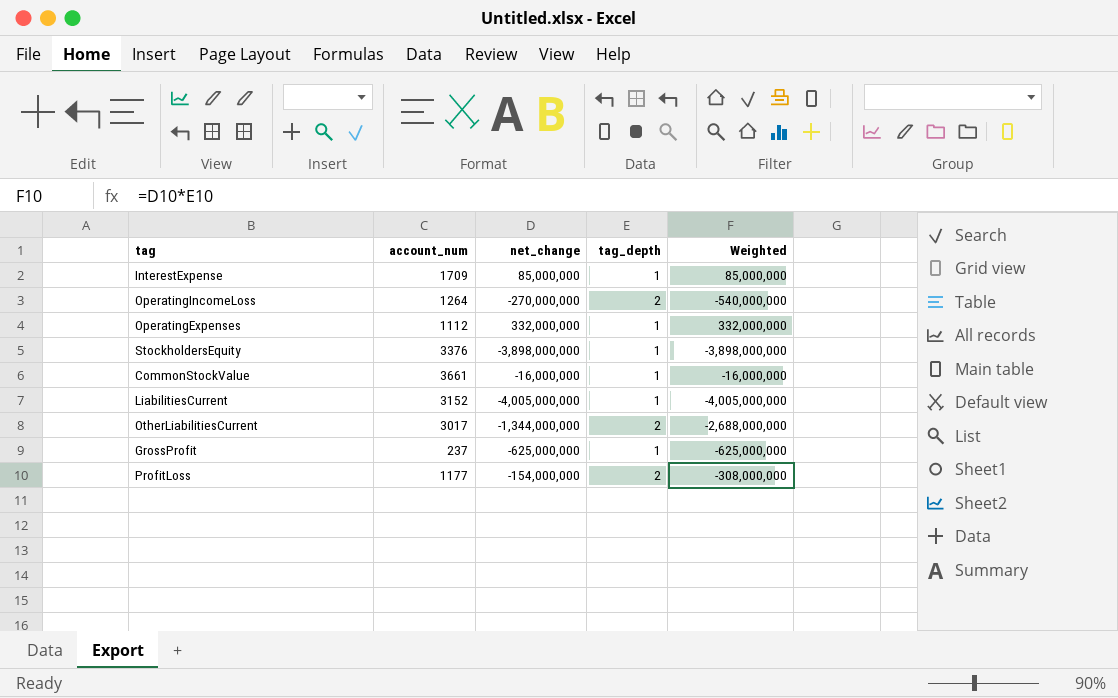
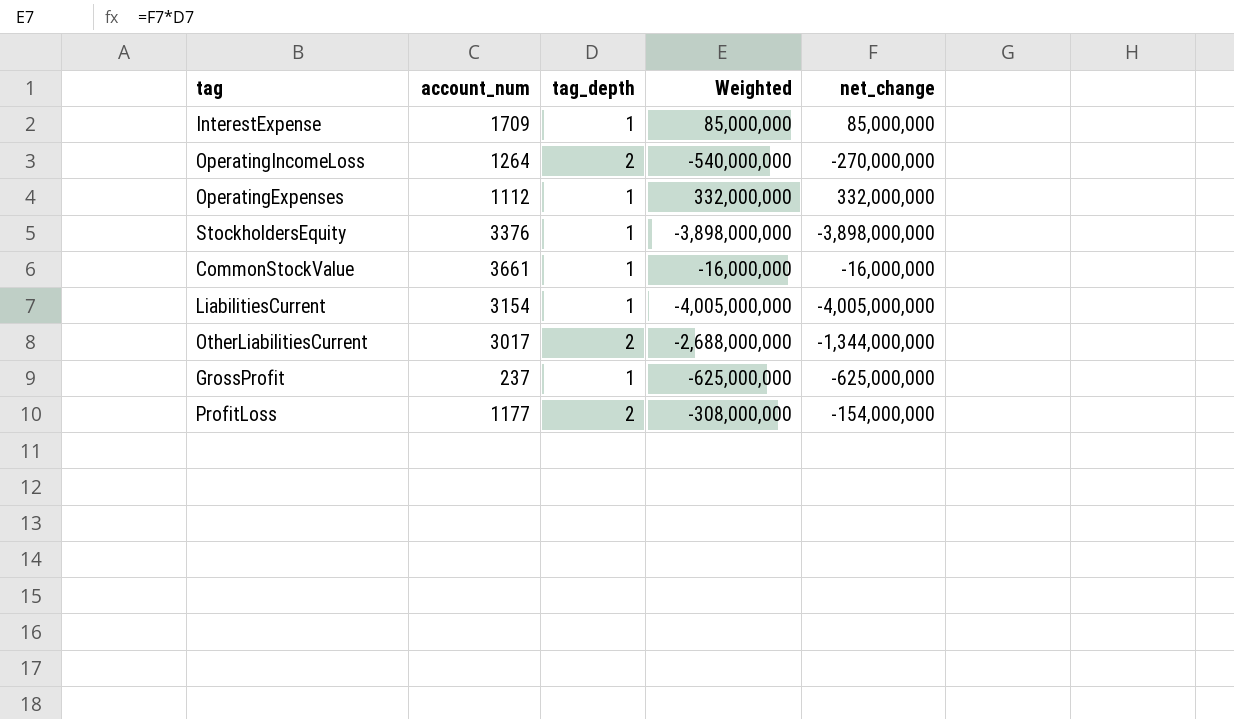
column net_change | position: 3 -> 5
LiabilitiesCurrent | account_num: 3152 -> 3154

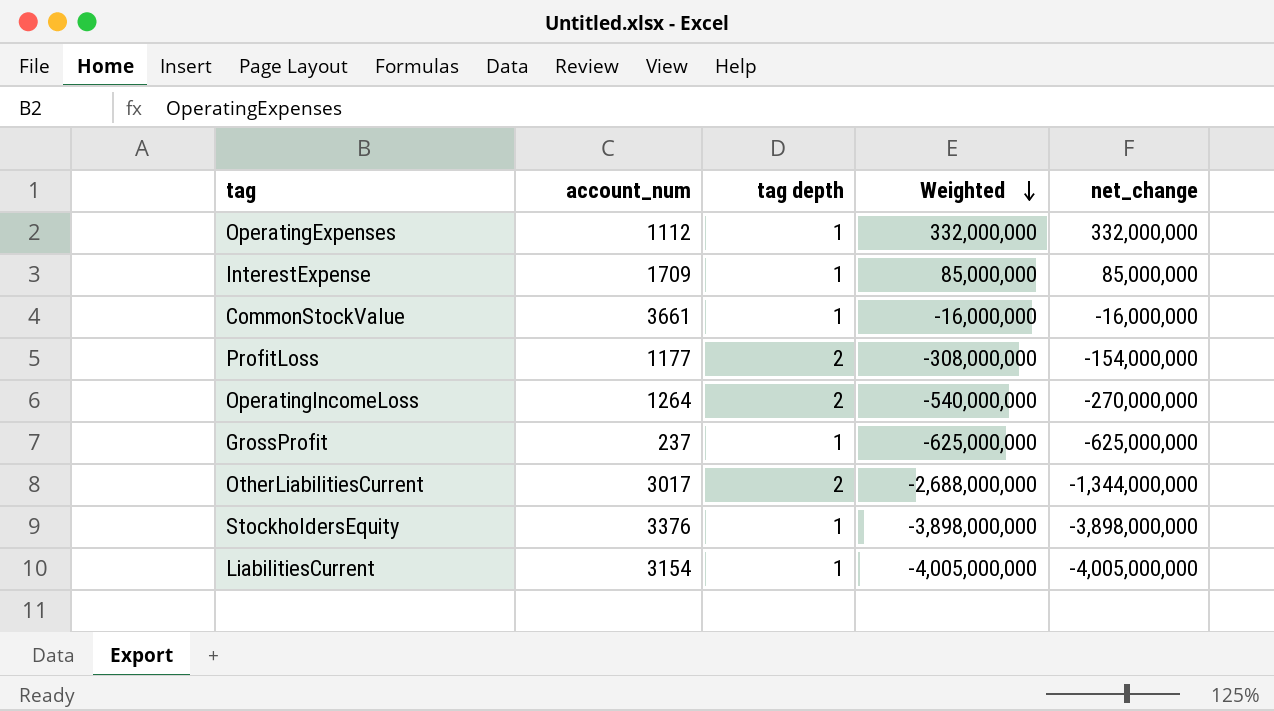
row order: none -> Weighted descending
column name: tag_depth -> tag depth

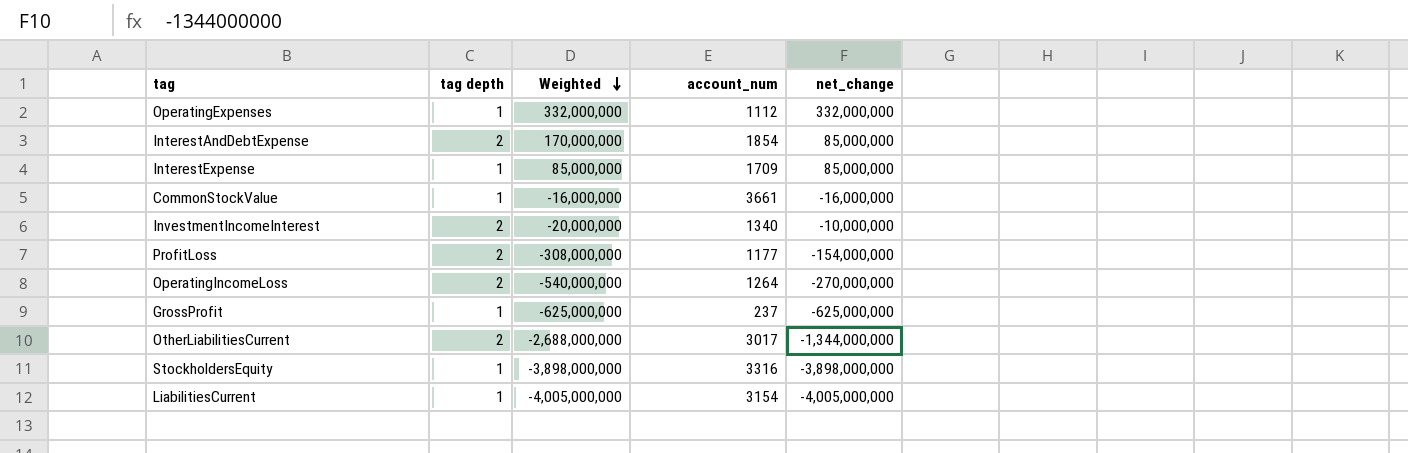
column account_num | position: 2 -> 4
row InterestAndDebtExpense: none -> 2 | 170,000,000 | 1854 | 85,000,000
row InvestmentIncomeInterest: none -> 2 | -20,000,000 | 1340 | -10,000,000
StockholdersEquity | account_num: 3376 -> 3316

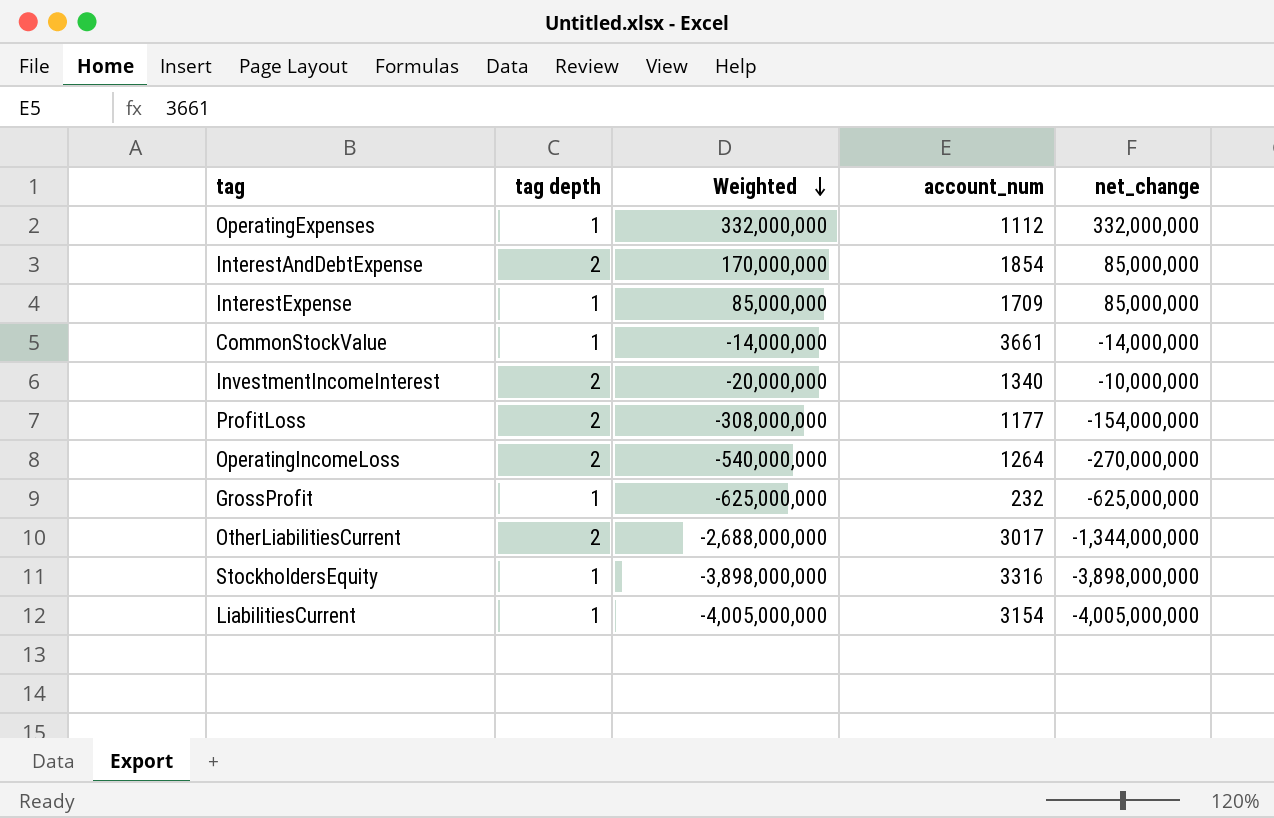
CommonStockValue | Weighted: -16,000,000 -> -14,000,000
CommonStockValue | net_change: -16,000,000 -> -14,000,000
GrossProfit | account_num: 237 -> 232

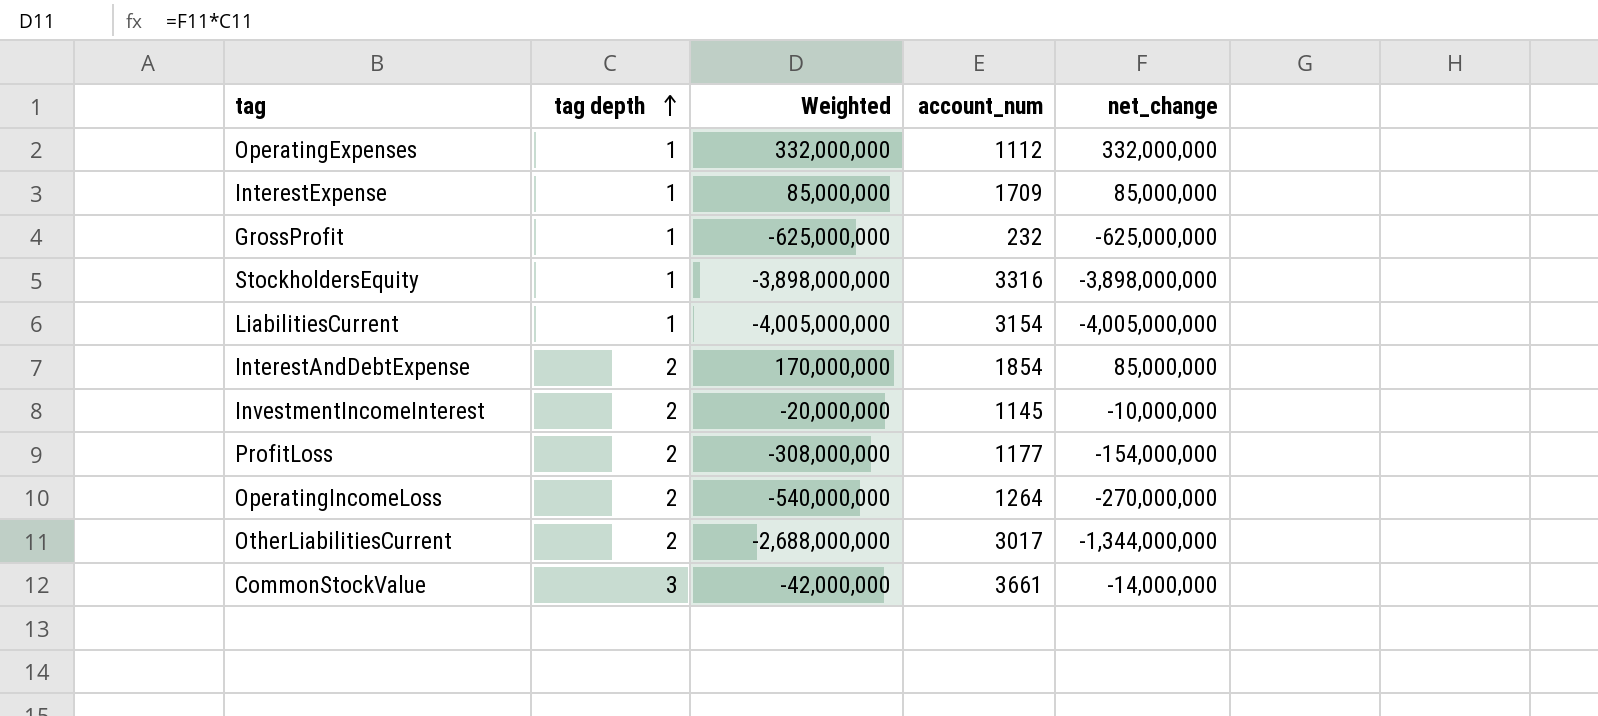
row order: Weighted descending -> tag depth ascending
InvestmentIncomeInterest | account_num: 1340 -> 1145
CommonStockValue | tag depth: 1 -> 3
CommonStockValue | Weighted: -14,000,000 -> -42,000,000

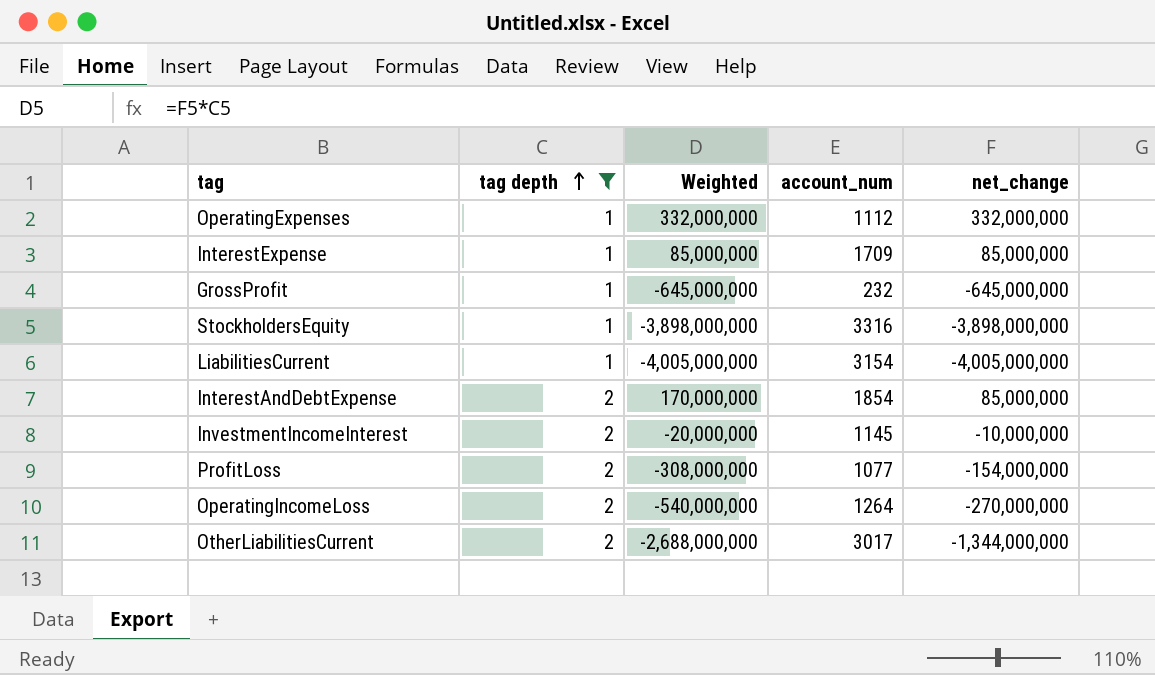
filter: none -> tag depth != 3
GrossProfit | Weighted: -625,000,000 -> -645,000,000
GrossProfit | net_change: -625,000,000 -> -645,000,000
ProfitLoss | account_num: 1177 -> 1077

